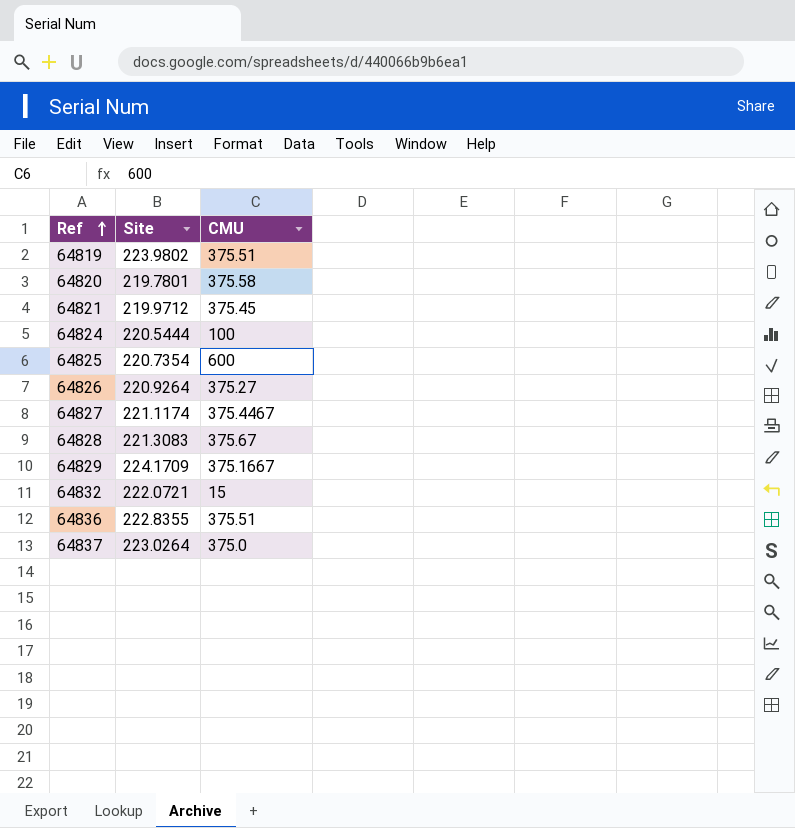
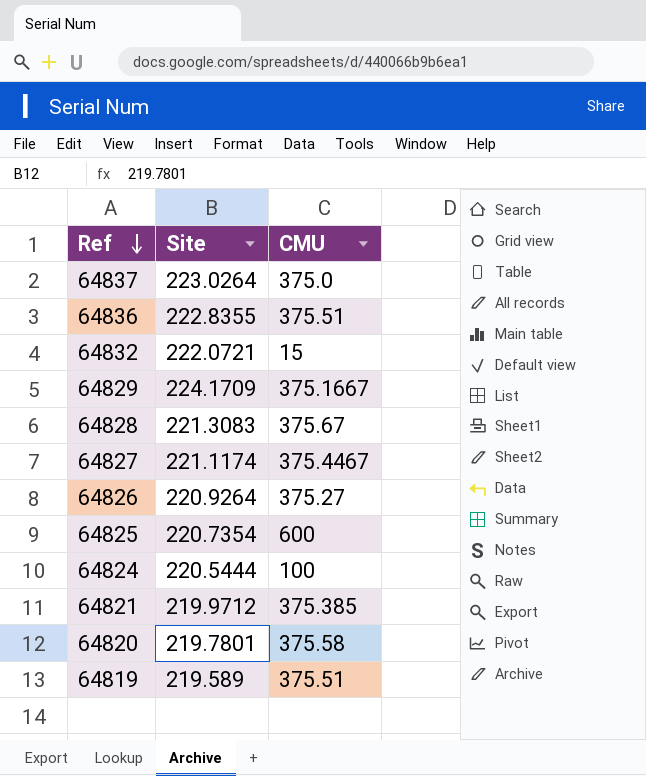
row order: Ref ascending -> Ref descending
64821 | CMU: 375.45 -> 375.385
64819 | Site: 223.9802 -> 219.589

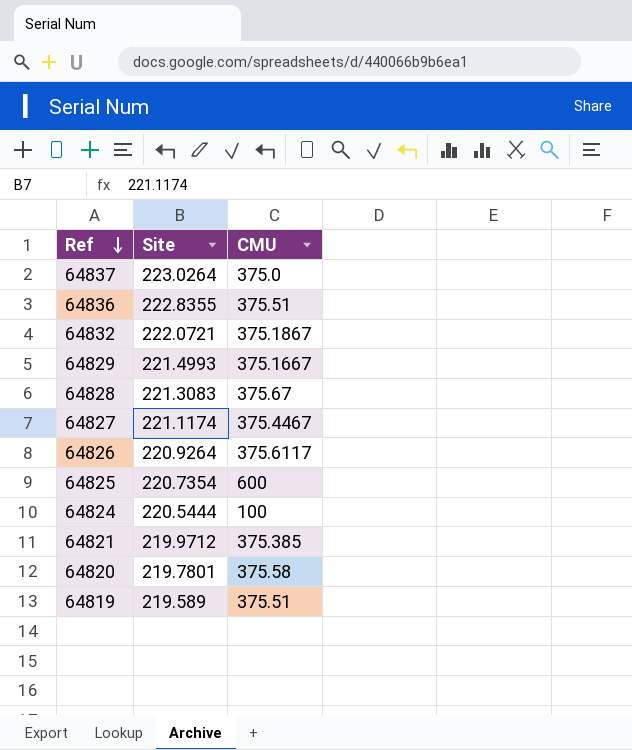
64832 | CMU: 15 -> 375.1867
64829 | Site: 224.1709 -> 221.4993
64826 | CMU: 375.27 -> 375.6117

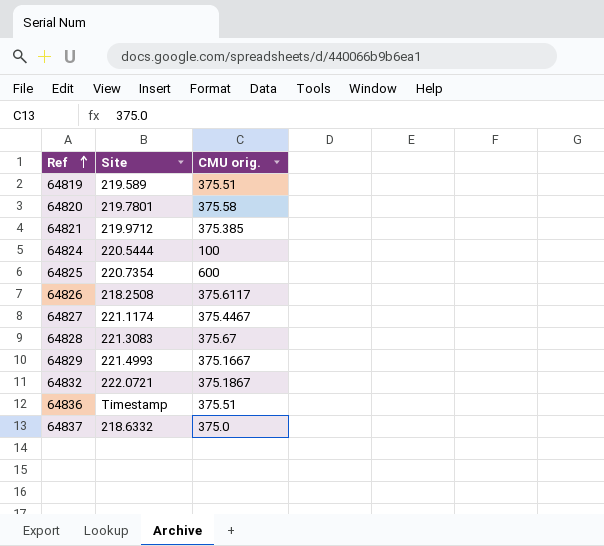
row order: Ref descending -> Ref ascending
column name: CMU -> CMU orig.
64826 | Site: 220.9264 -> 218.2508
64836 | Site: 222.8355 -> Timestamp
64837 | Site: 223.0264 -> 218.6332

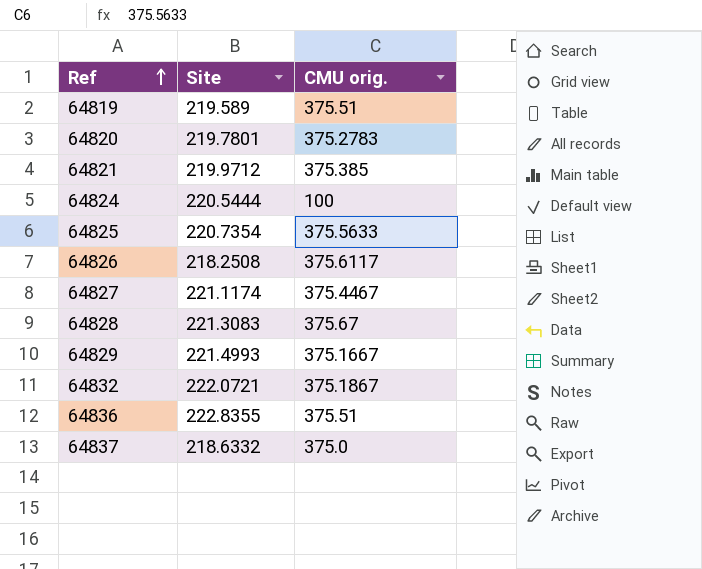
64820 | CMU orig.: 375.58 -> 375.2783
64825 | CMU orig.: 600 -> 375.5633
64836 | Site: Timestamp -> 222.8355

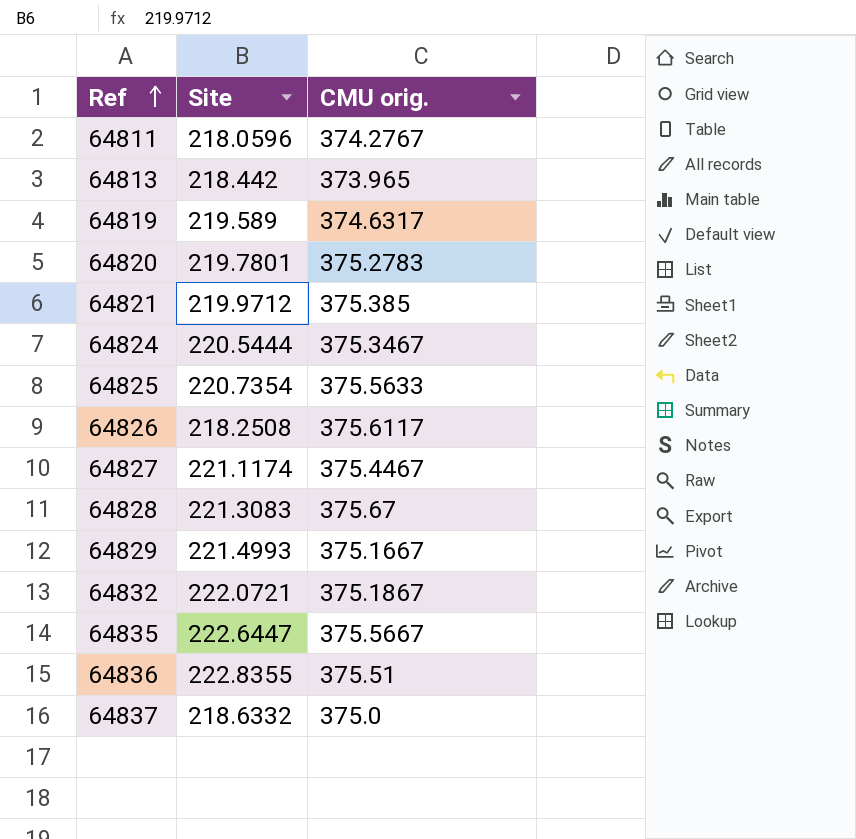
row 64811: none -> 218.0596 | 374.2767
row 64813: none -> 218.442 | 373.965
64819 | CMU orig.: 375.51 -> 374.6317
64824 | CMU orig.: 100 -> 375.3467
row 64835: none -> 222.6447 | 375.5667

